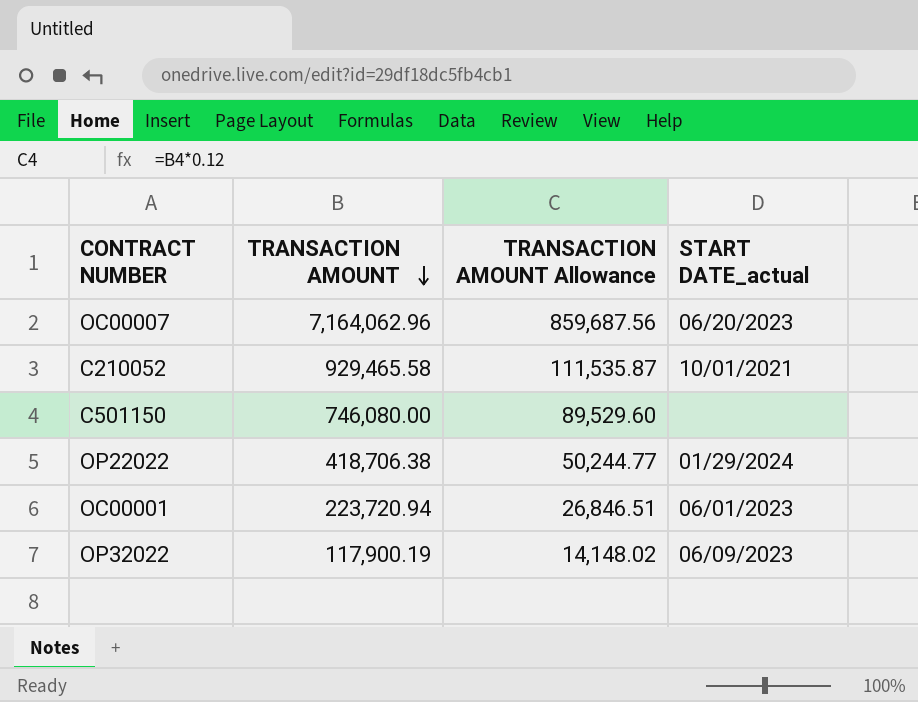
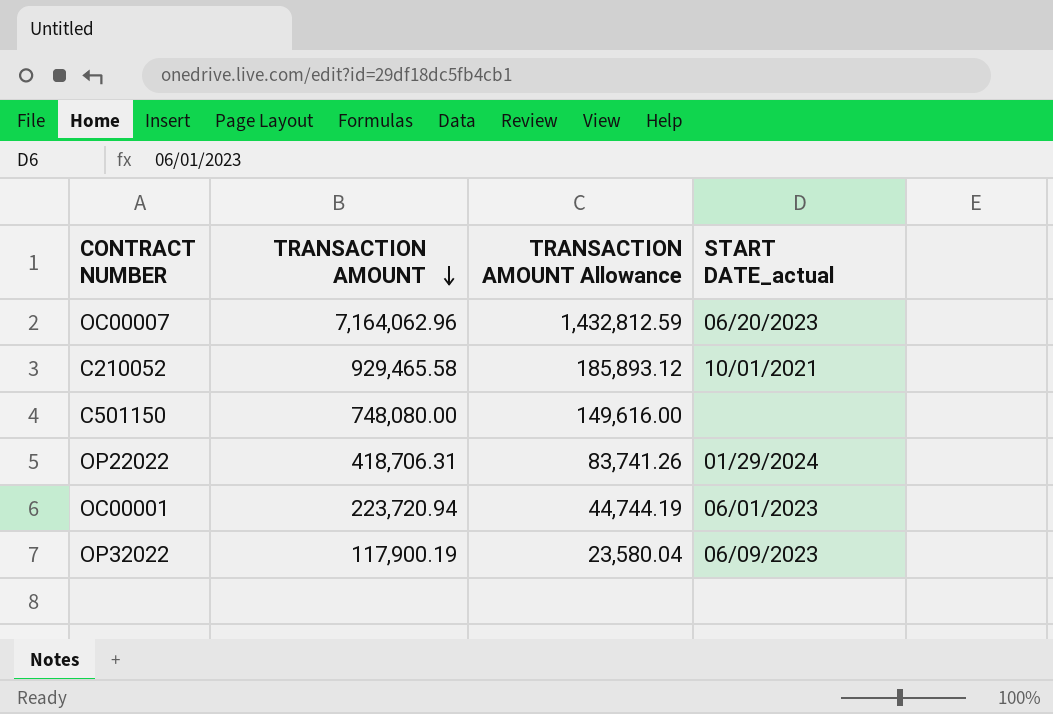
column TRANSACTION AMOUNT Allowance | formula: [TRANSACTION AMOUNT] * 0.12 -> [TRANSACTION AMOUNT] * 0.2
C501150 | TRANSACTION AMOUNT: 746,080.00 -> 748,080.00
OP22022 | TRANSACTION AMOUNT: 418,706.38 -> 418,706.31

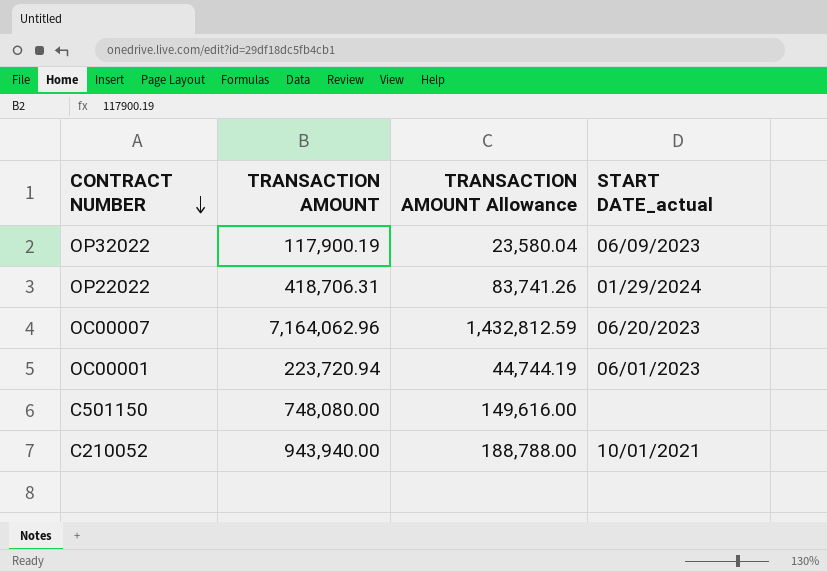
row order: TRANSACTION AMOUNT descending -> CONTRACT NUMBER descending
C210052 | TRANSACTION AMOUNT: 929,465.58 -> 943,940.00
C210052 | TRANSACTION AMOUNT Allowance: 185,893.12 -> 188,788.00

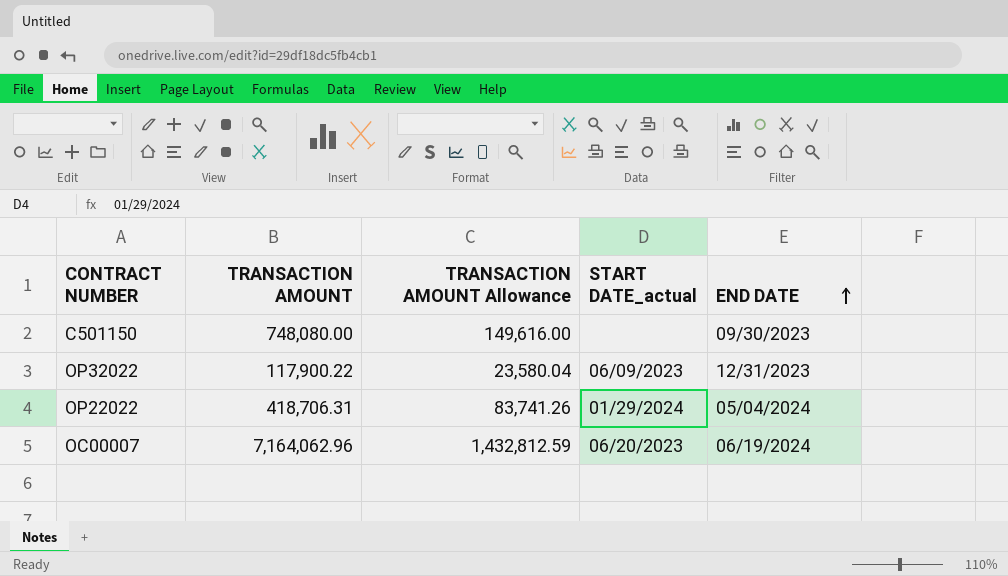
row order: CONTRACT NUMBER descending -> END DATE ascending
column END DATE | position: none -> 5
row OC00001: 223,720.94 | 44,744.19 | 06/01/2023 -> none
row C210052: 943,940.00 | 188,788.00 | 10/01/2021 -> none
OP32022 | TRANSACTION AMOUNT: 117,900.19 -> 117,900.22

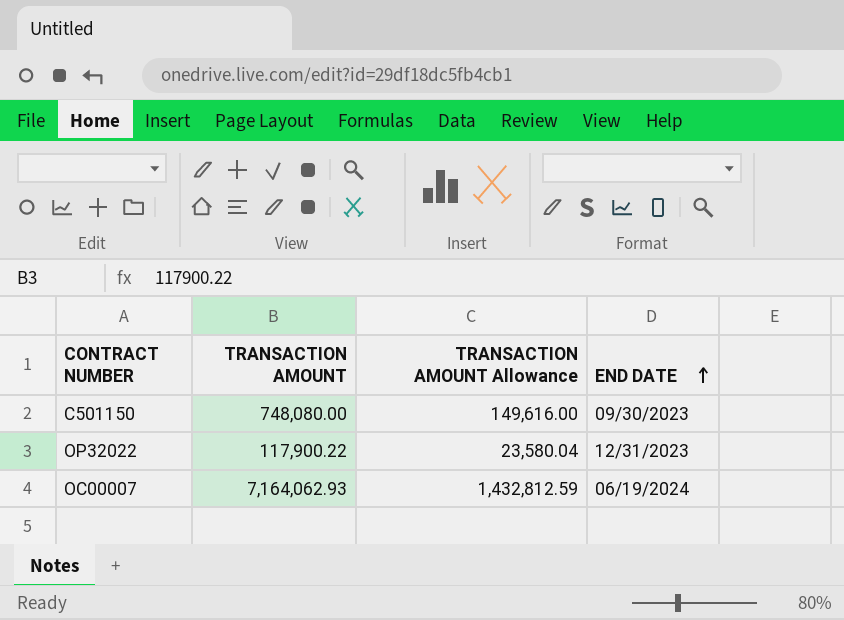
column START DATE_actual | position: 4 -> none
row OP22022: 418,706.31 | 83,741.26 | 01/29/2024 | 05/04/2024 -> none
OC00007 | TRANSACTION AMOUNT: 7,164,062.96 -> 7,164,062.93

